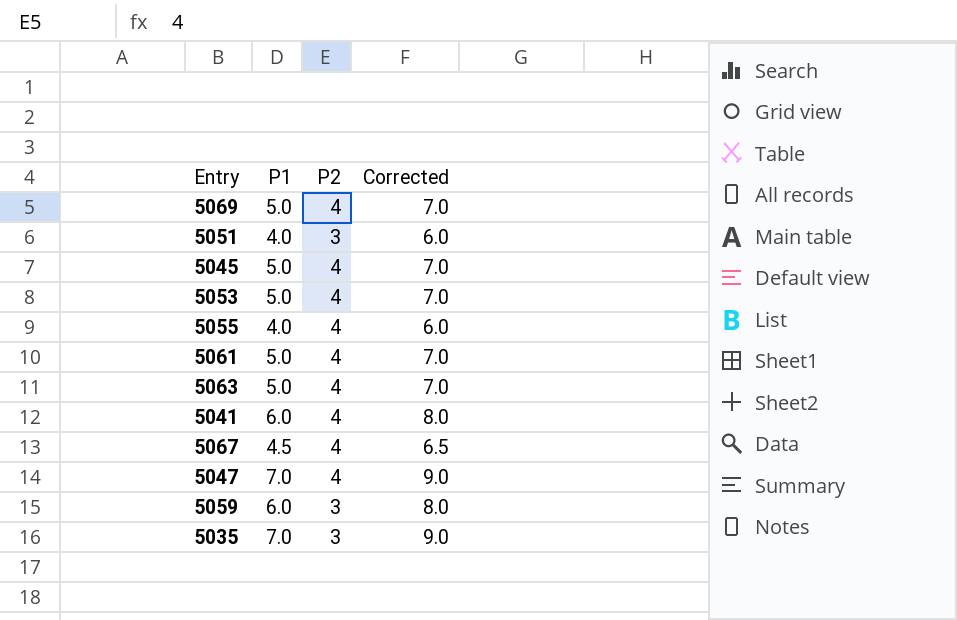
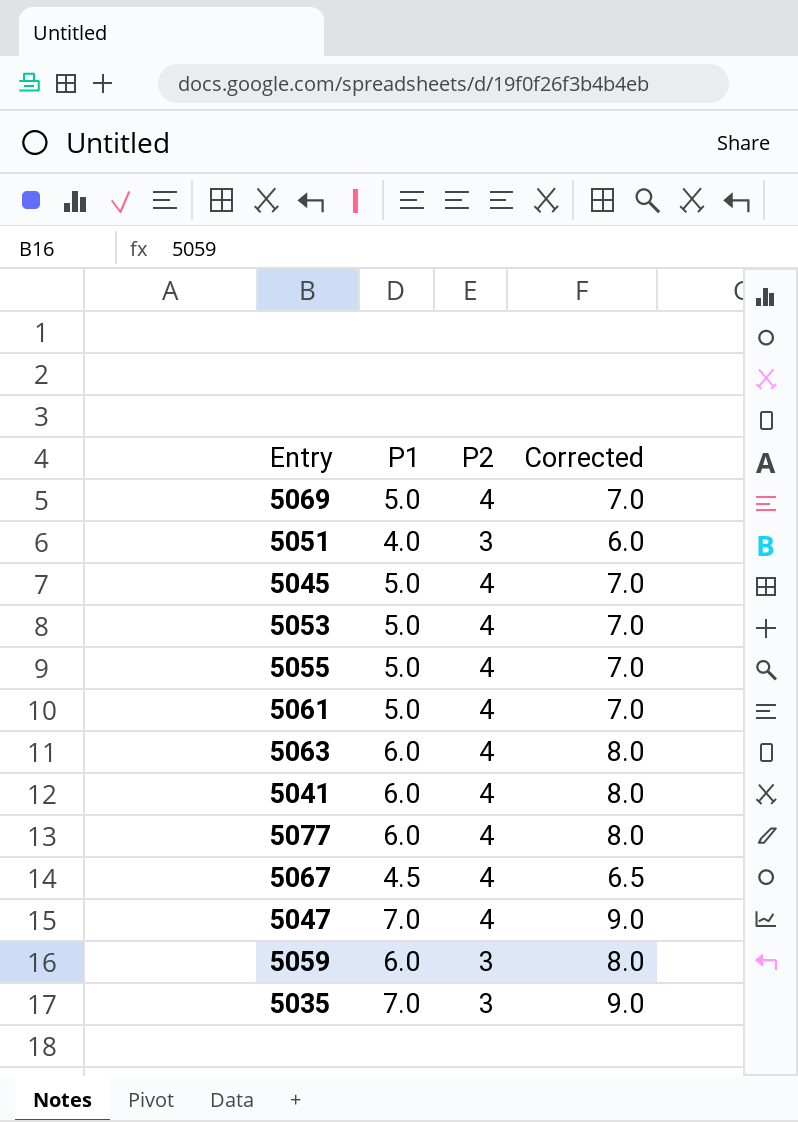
5055 | P1: 4.0 -> 5.0
5055 | Corrected: 6.0 -> 7.0
5063 | P1: 5.0 -> 6.0
5063 | Corrected: 7.0 -> 8.0
row 5077: none -> 6.0 | 4 | 8.0

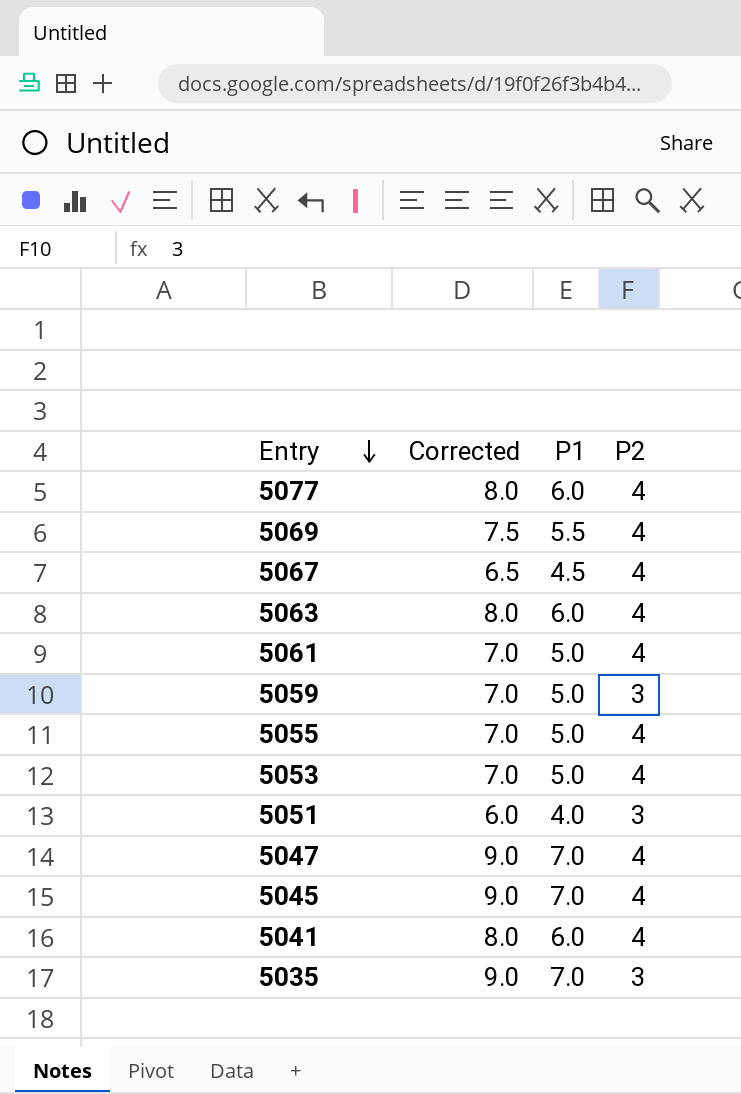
row order: none -> Entry descending
column Corrected | position: 4 -> 2
5069 | Corrected: 7.0 -> 7.5
5069 | P1: 5.0 -> 5.5
5059 | Corrected: 8.0 -> 7.0
5059 | P1: 6.0 -> 5.0
5045 | Corrected: 7.0 -> 9.0
5045 | P1: 5.0 -> 7.0

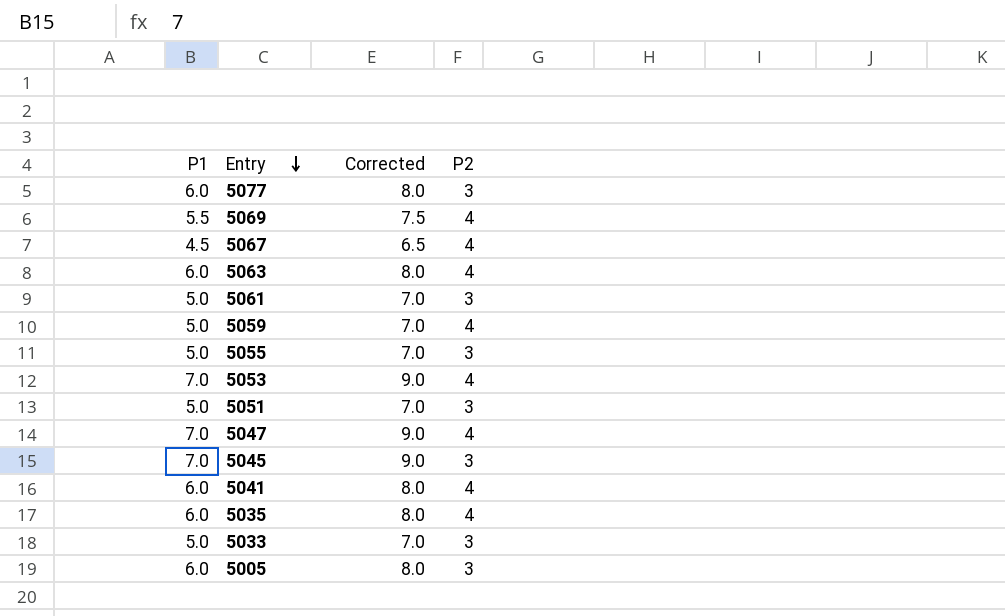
column P1 | position: 3 -> 1
5077 | P2: 4 -> 3
5061 | P2: 4 -> 3
5059 | P2: 3 -> 4
5055 | P2: 4 -> 3
5053 | P1: 5.0 -> 7.0
5053 | Corrected: 7.0 -> 9.0
5051 | P1: 4.0 -> 5.0
5051 | Corrected: 6.0 -> 7.0
5045 | P2: 4 -> 3
5035 | P1: 7.0 -> 6.0
5035 | Corrected: 9.0 -> 8.0
5035 | P2: 3 -> 4
row 5033: none -> 5.0 | 7.0 | 3
row 5005: none -> 6.0 | 8.0 | 3

